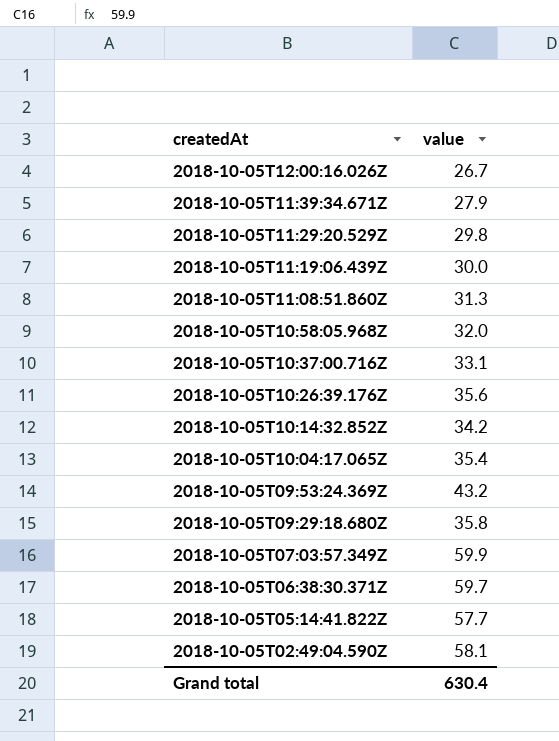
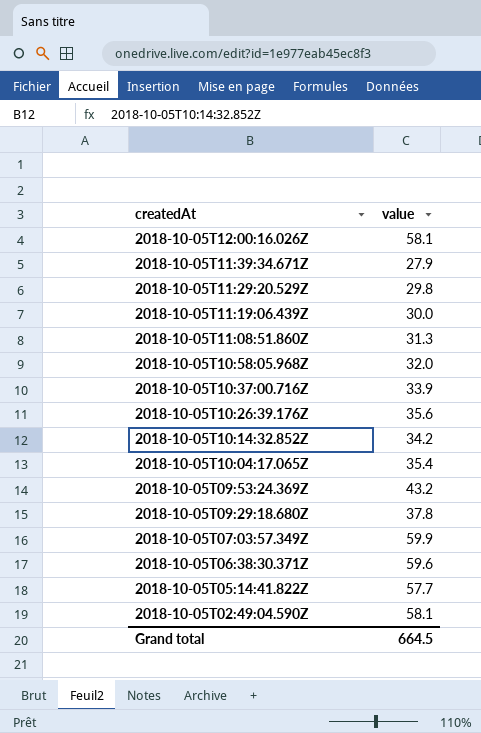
2018-10-05T12:00:16.026Z | value: 26.7 -> 58.1
2018-10-05T10:37:00.716Z | value: 33.1 -> 33.9
2018-10-05T09:29:18.680Z | value: 35.8 -> 37.8
2018-10-05T06:38:30.371Z | value: 59.7 -> 59.6
Grand total | value: 630.4 -> 664.5

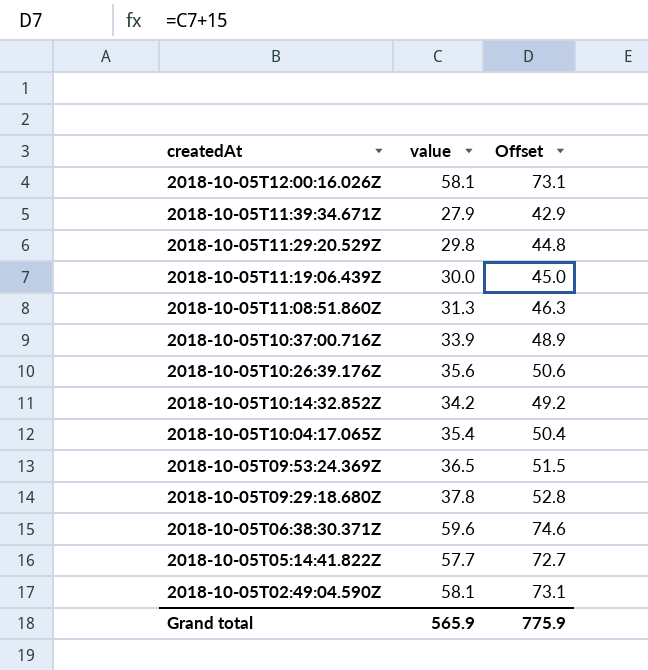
column Offset | formula: none -> [value] + 15
row 2018-10-05T10:58:05.968Z: 32.0 -> none
row 2018-10-05T07:03:57.349Z: 59.9 -> none
2018-10-05T09:53:24.369Z | value: 43.2 -> 36.5
Grand total | value: 664.5 -> 565.9

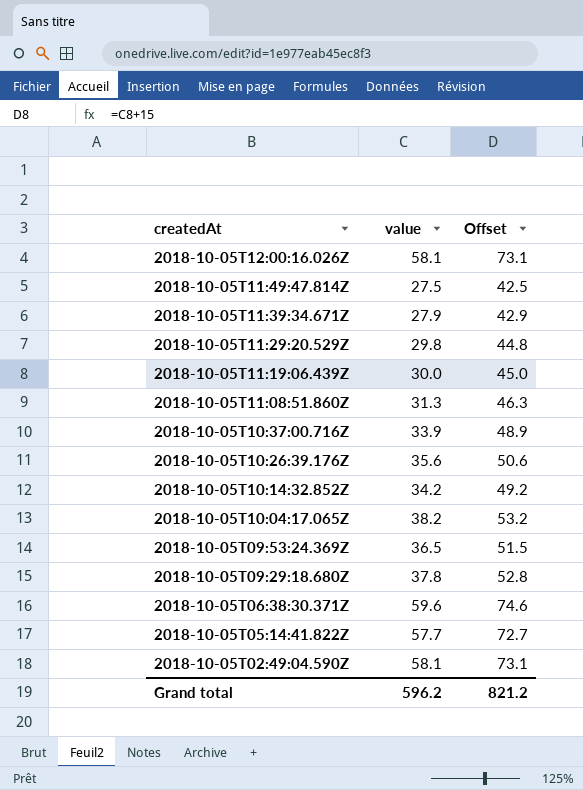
row 2018-10-05T11:49:47.814Z: none -> 27.5 | 42.5
2018-10-05T10:04:17.065Z | value: 35.4 -> 38.2
2018-10-05T10:04:17.065Z | Offset: 50.4 -> 53.2
Grand total | value: 565.9 -> 596.2
Grand total | Offset: 775.9 -> 821.2

